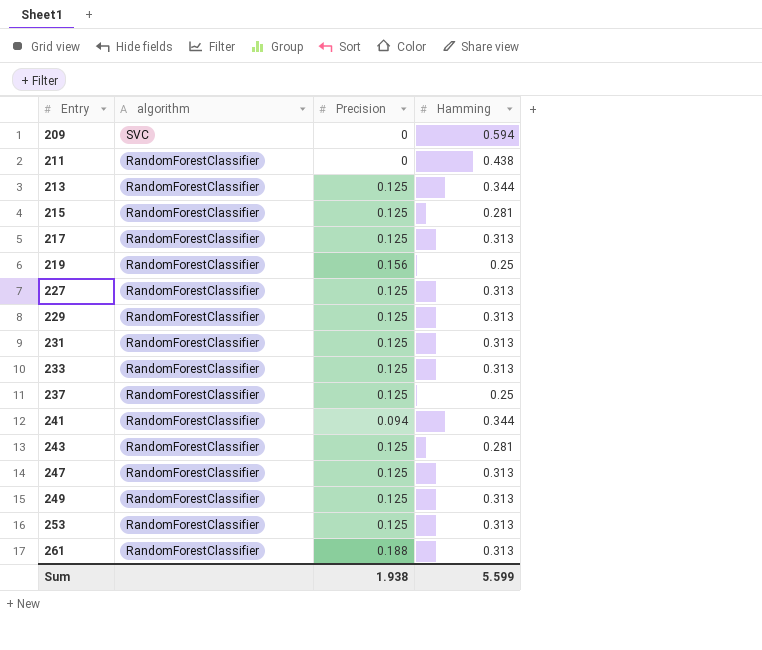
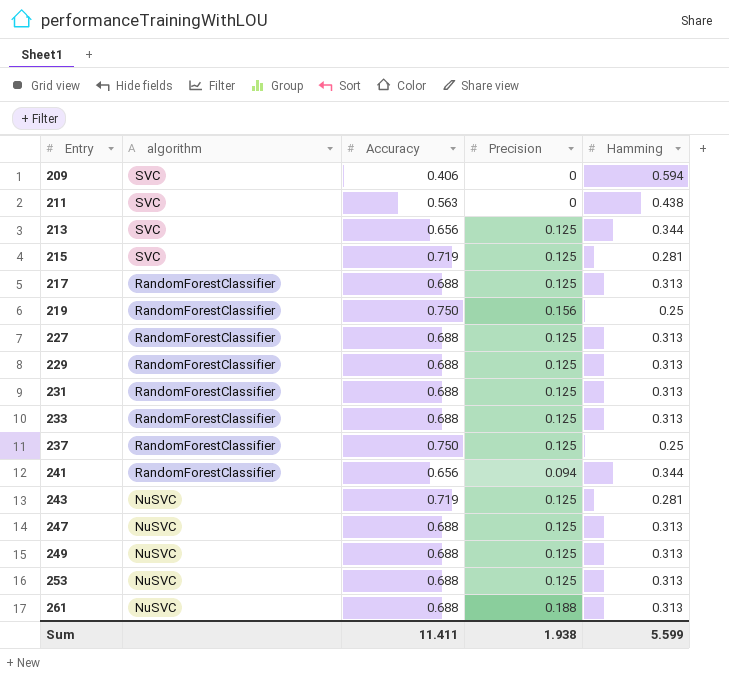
column Accuracy | position: none -> 3
211 | algorithm: RandomForestClassifier -> SVC
213 | algorithm: RandomForestClassifier -> SVC
215 | algorithm: RandomForestClassifier -> SVC
243 | algorithm: RandomForestClassifier -> NuSVC
247 | algorithm: RandomForestClassifier -> NuSVC
249 | algorithm: RandomForestClassifier -> NuSVC
253 | algorithm: RandomForestClassifier -> NuSVC
261 | algorithm: RandomForestClassifier -> NuSVC

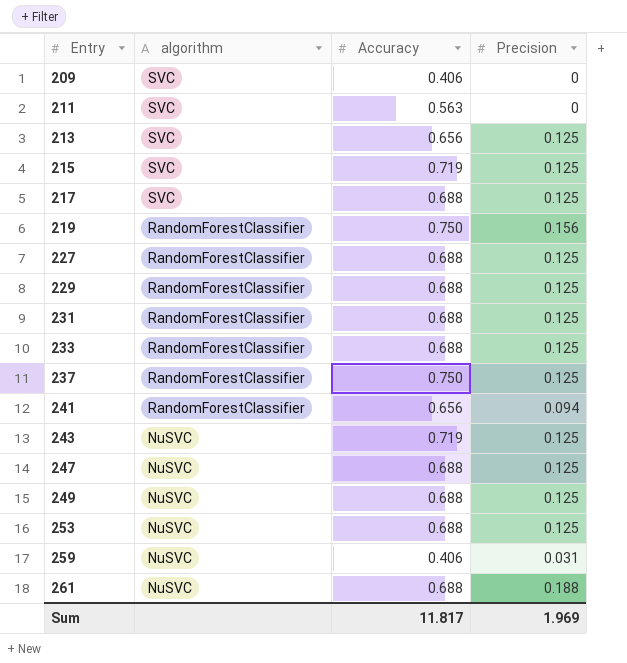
column Hamming | position: 5 -> none
217 | algorithm: RandomForestClassifier -> SVC
row 259: none -> NuSVC | 0.406 | 0.031
Sum | Accuracy: 11.411 -> 11.817
Sum | Precision: 1.938 -> 1.969

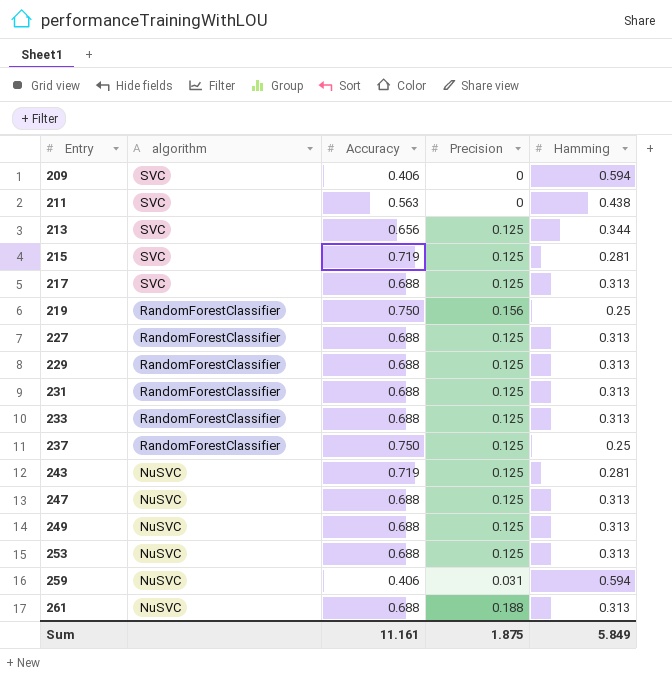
column Hamming | position: none -> 5
row 241: RandomForestClassifier | 0.656 | 0.094 -> none
Sum | Accuracy: 11.817 -> 11.161
Sum | Precision: 1.969 -> 1.875

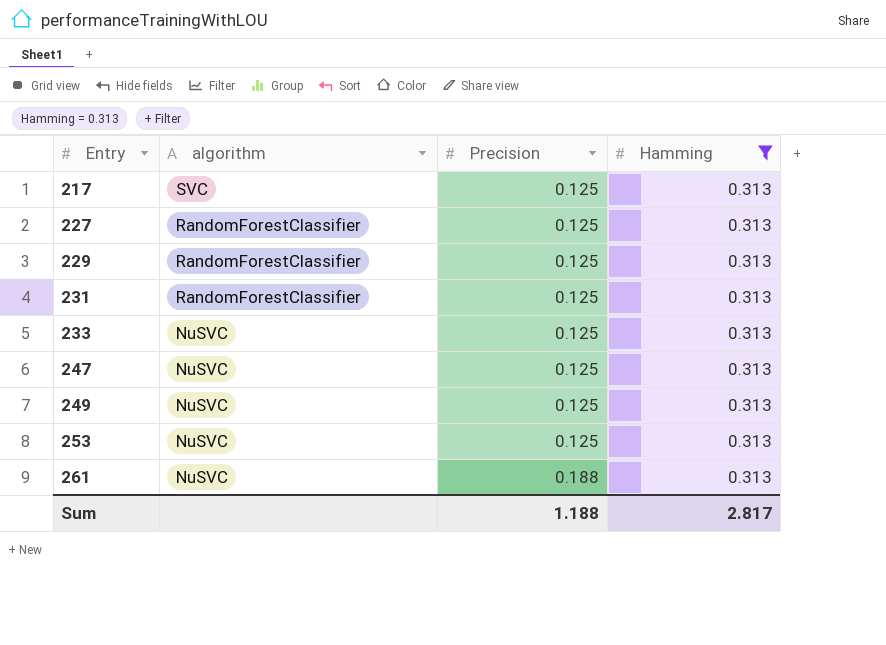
filter: none -> Hamming = 0.313
column Accuracy | position: 3 -> none
233 | algorithm: RandomForestClassifier -> NuSVC
Sum | Precision: 1.875 -> 1.188
Sum | Hamming: 5.849 -> 2.817

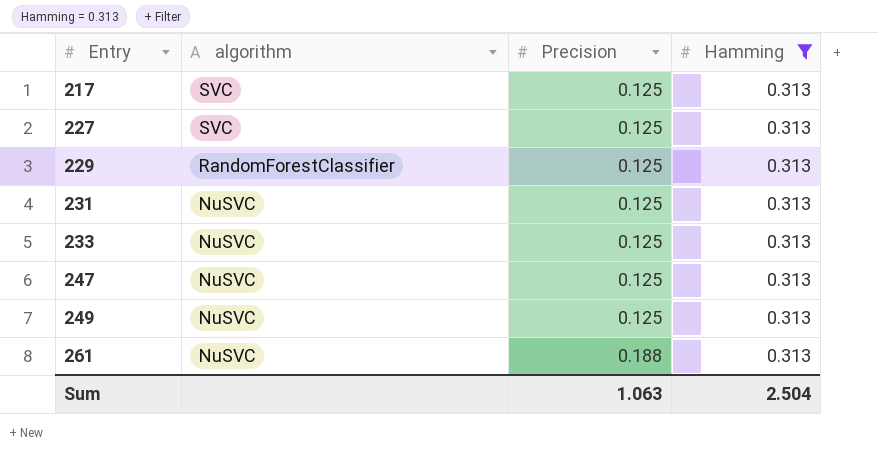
row 253: NuSVC | 0.125 | 0.313 -> none
227 | algorithm: RandomForestClassifier -> SVC
231 | algorithm: RandomForestClassifier -> NuSVC
Sum | Precision: 1.188 -> 1.063
Sum | Hamming: 2.817 -> 2.504

